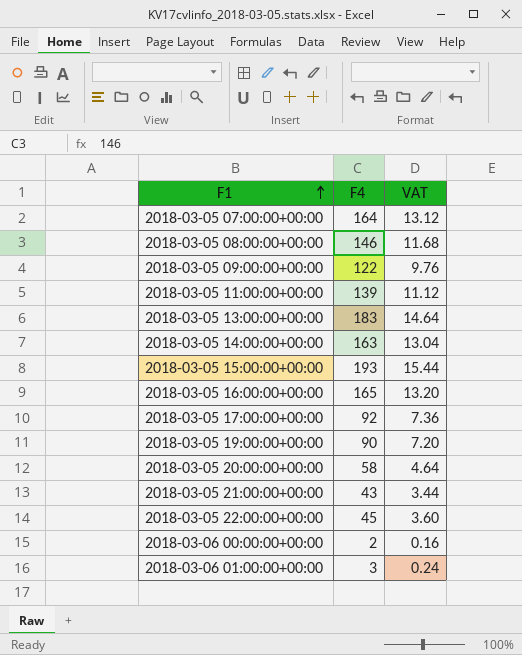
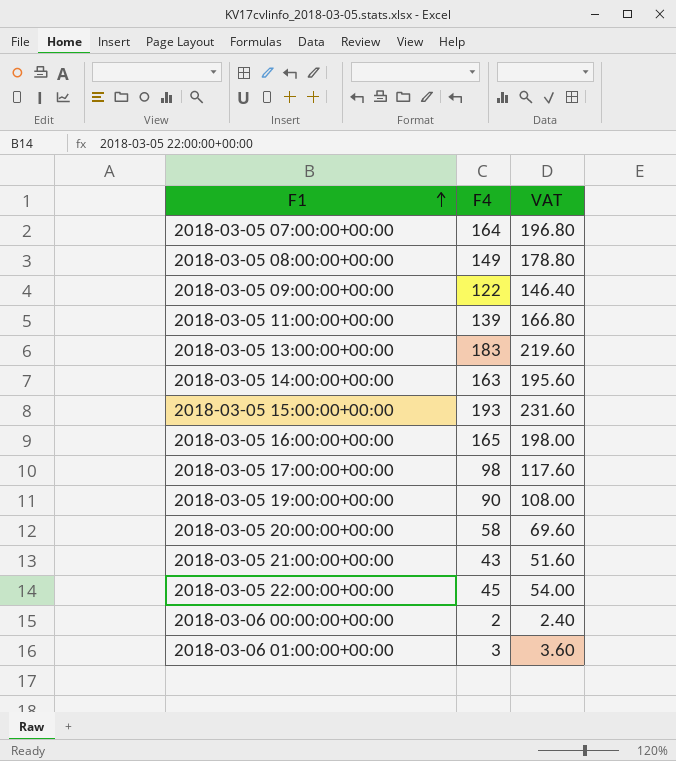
column VAT | formula: [F4] * 0.08 -> [F4] * 1.2
2018-03-05 08:00:00+00:00 | F4: 146 -> 149
2018-03-05 17:00:00+00:00 | F4: 92 -> 98

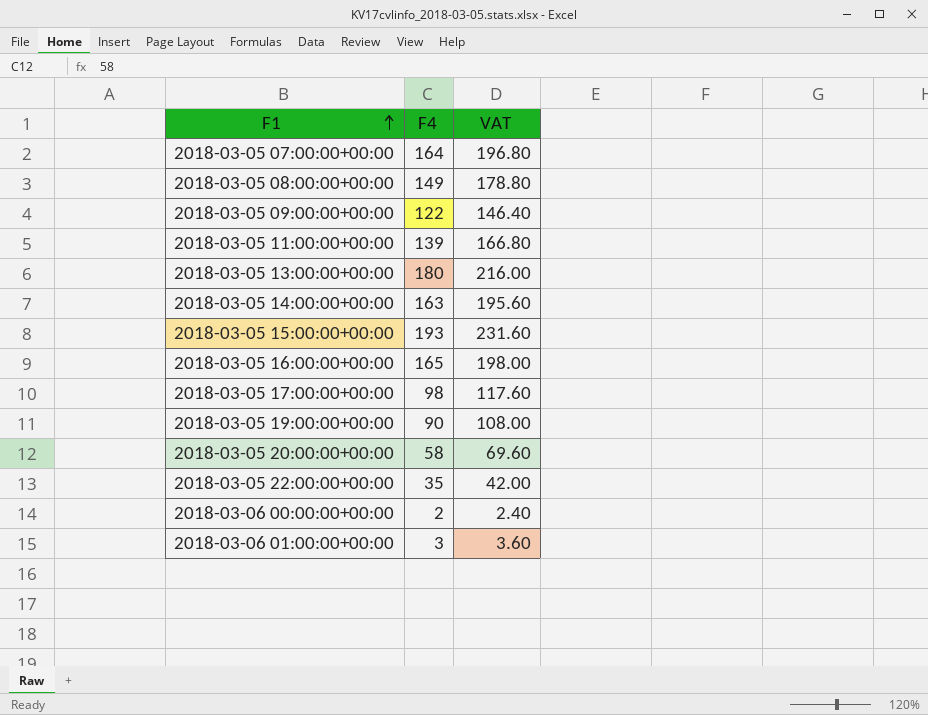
row 2018-03-05 21:00:00+00:00: 43 | 51.60 -> none
2018-03-05 13:00:00+00:00 | F4: 183 -> 180
2018-03-05 13:00:00+00:00 | VAT: 219.60 -> 216.00
2018-03-05 22:00:00+00:00 | F4: 45 -> 35
2018-03-05 22:00:00+00:00 | VAT: 54.00 -> 42.00

